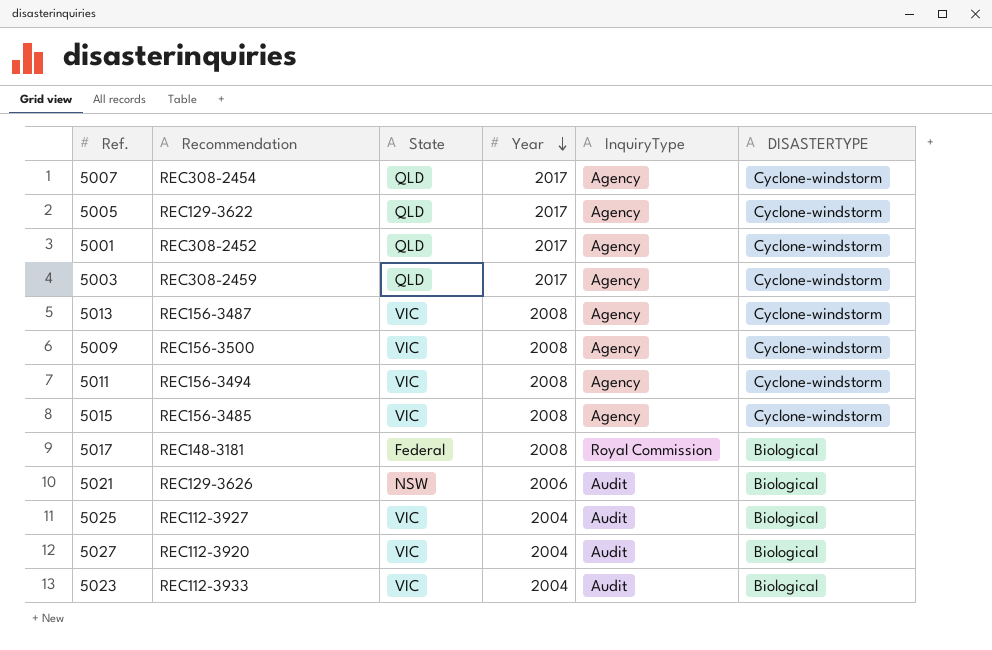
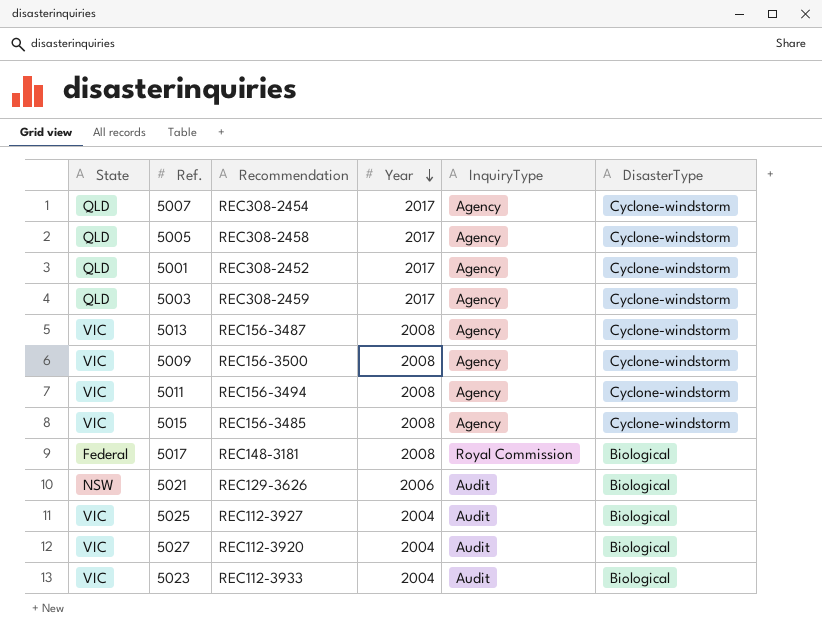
column State | position: 3 -> 1
column name: DISASTERTYPE -> DisasterType
5005 | Recommendation: REC129-3622 -> REC308-2458

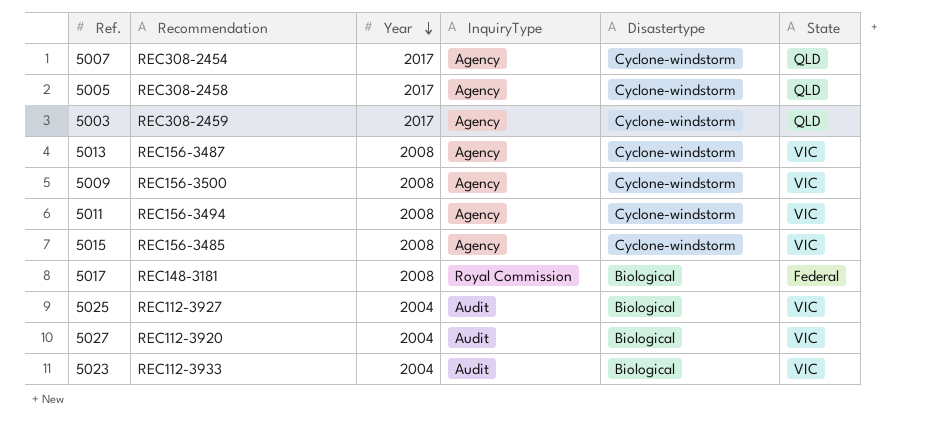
column name: DisasterType -> Disastertype
column State | position: 1 -> 6
row 5001: QLD | REC308-2452 | 2017 | Agency | Cyclone-windstorm -> none
row 5021: NSW | REC129-3626 | 2006 | Audit | Biological -> none

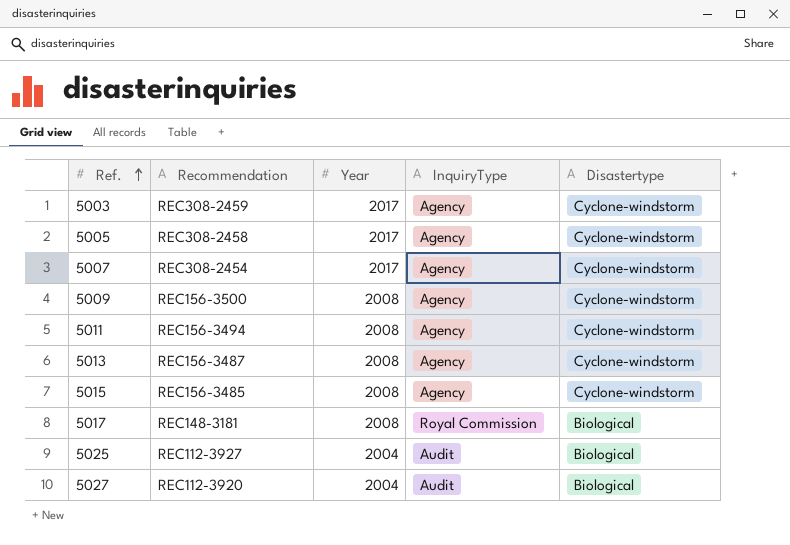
row order: Year descending -> Ref. ascending
column State | position: 6 -> none
row 5023: REC112-3933 | 2004 | Audit | Biological | VIC -> none

